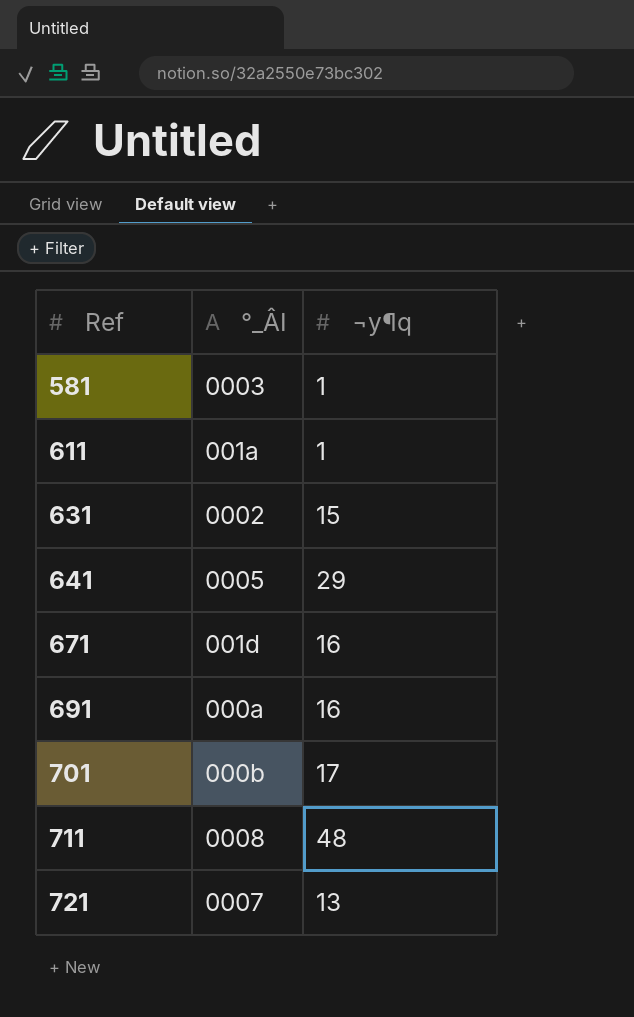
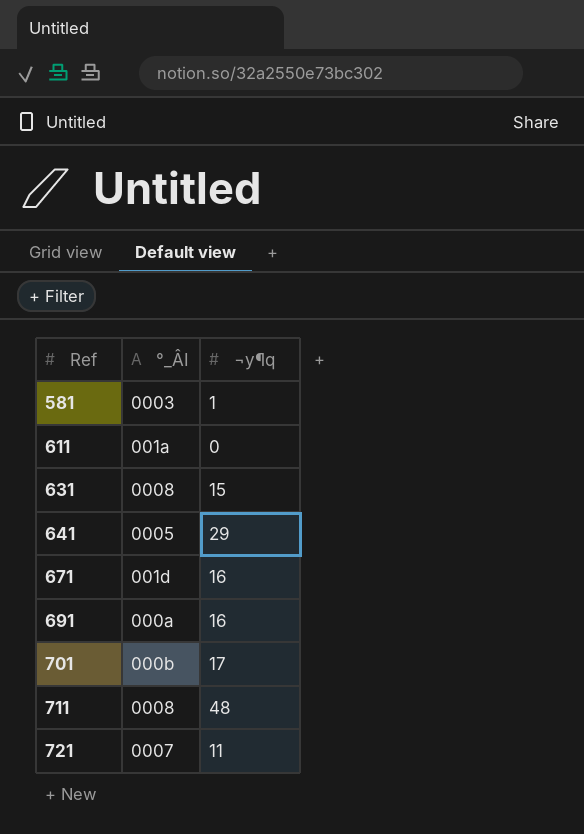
611 | ¬y¶q: 1 -> 0
631 | °_ÂI: 0002 -> 0008
721 | ¬y¶q: 13 -> 11

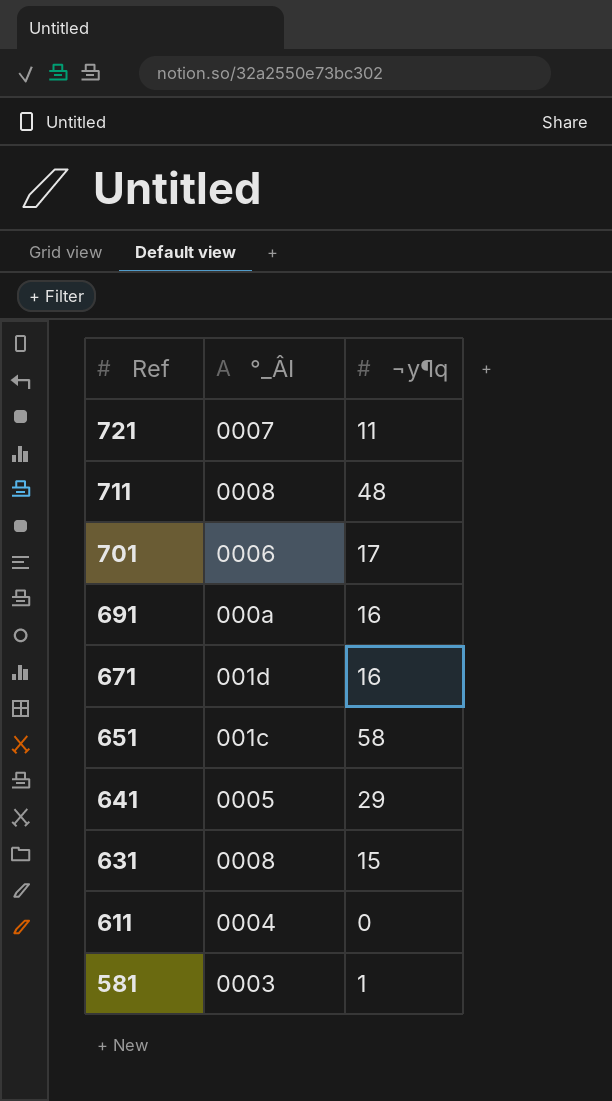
row order: Ref ascending -> Ref descending
701 | °_ÂI: 000b -> 0006
row 651: none -> 001c | 58
611 | °_ÂI: 001a -> 0004

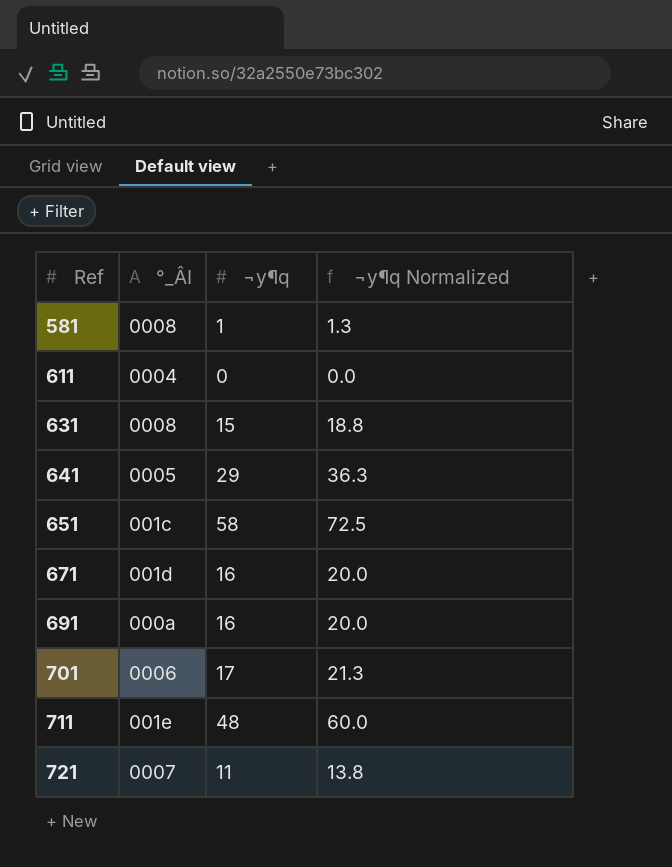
row order: Ref descending -> Ref ascending
column ¬y¶q Normalized | formula: none -> [¬y¶q] * 1.25
581 | °_ÂI: 0003 -> 0008
711 | °_ÂI: 0008 -> 001e

